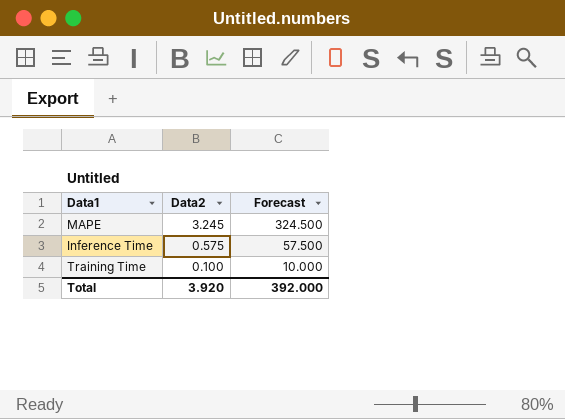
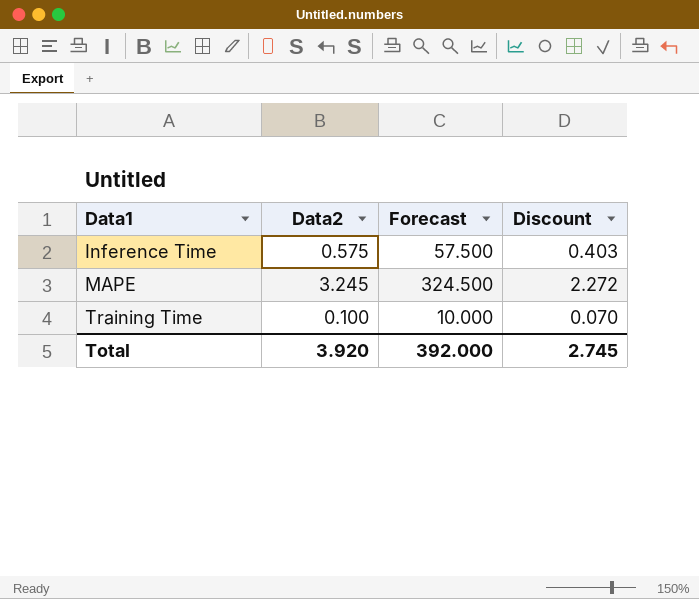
row order: Data2 descending -> Data1 ascending
column Discount | formula: none -> [Data2] * 0.7

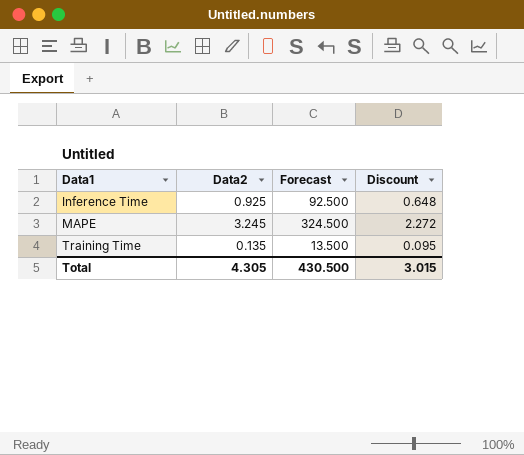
Inference Time | Data2: 0.575 -> 0.925
Inference Time | Forecast: 57.500 -> 92.500
Inference Time | Discount: 0.403 -> 0.648
Training Time | Data2: 0.100 -> 0.135
Training Time | Forecast: 10.000 -> 13.500
Training Time | Discount: 0.070 -> 0.095
Total | Data2: 3.920 -> 4.305
Total | Forecast: 392.000 -> 430.500
Total | Discount: 2.745 -> 3.015

